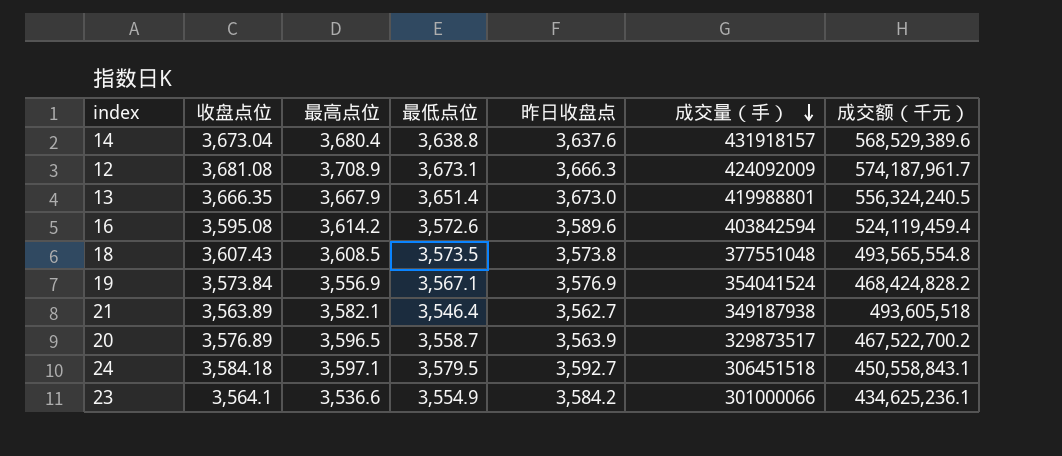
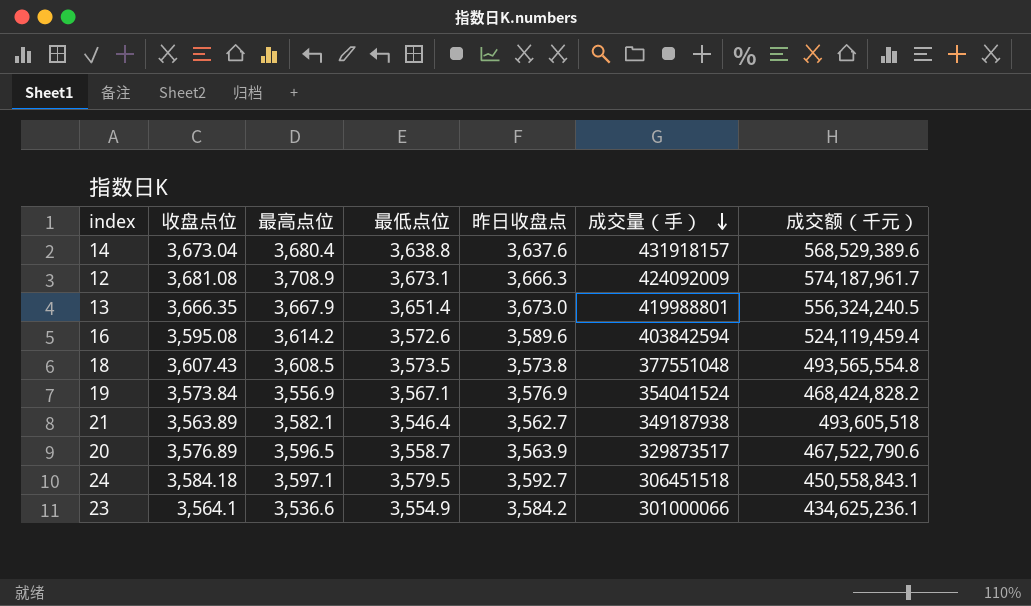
20 | 成交额（千元）: 467,522,700.2 -> 467,522,790.6

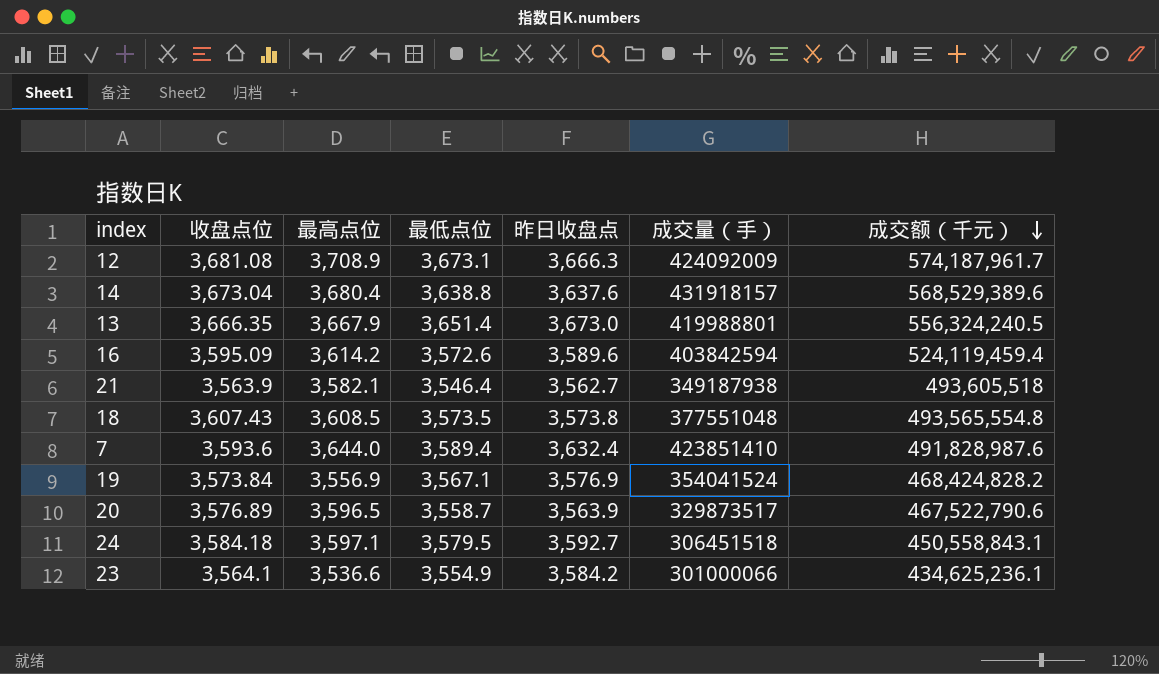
row order: 成交量（手） descending -> 成交额（千元） descending
16 | 收盘点位: 3,595.08 -> 3,595.09
21 | 收盘点位: 3,563.89 -> 3,563.9
row 7: none -> 3,593.6 | 3,644.0 | 3,589.4 | 3,632.4 | 423851410 | 491,828,987.6

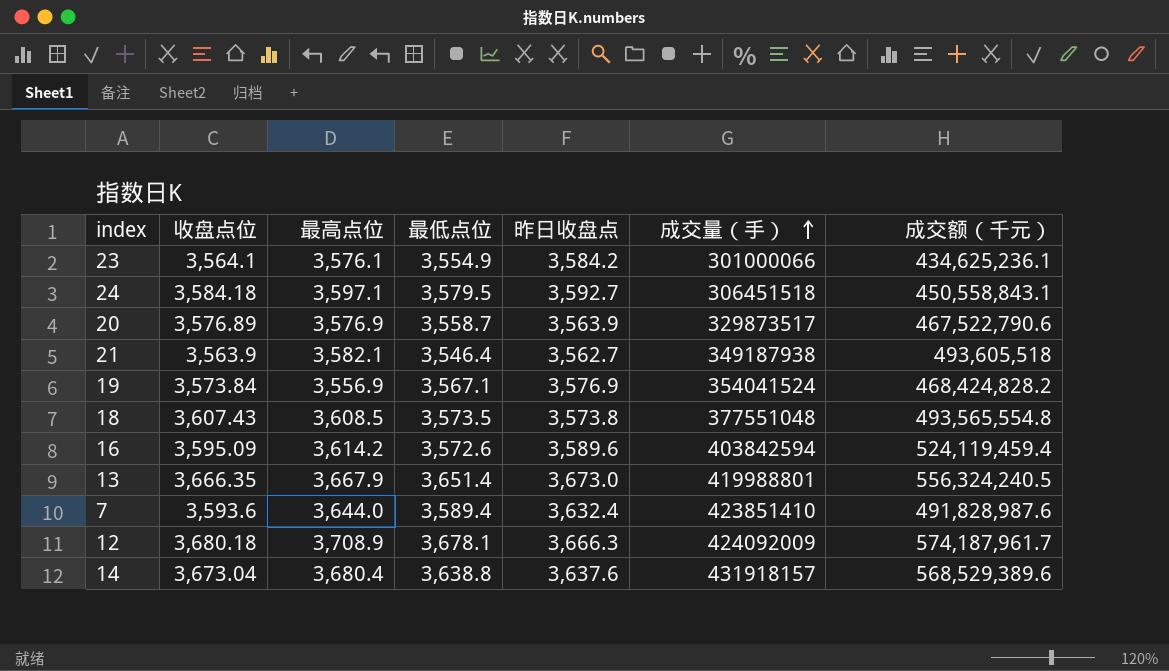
row order: 成交额（千元） descending -> 成交量（手） ascending
23 | 最高点位: 3,536.6 -> 3,576.1
20 | 最高点位: 3,596.5 -> 3,576.9
12 | 收盘点位: 3,681.08 -> 3,680.18
12 | 最低点位: 3,673.1 -> 3,678.1

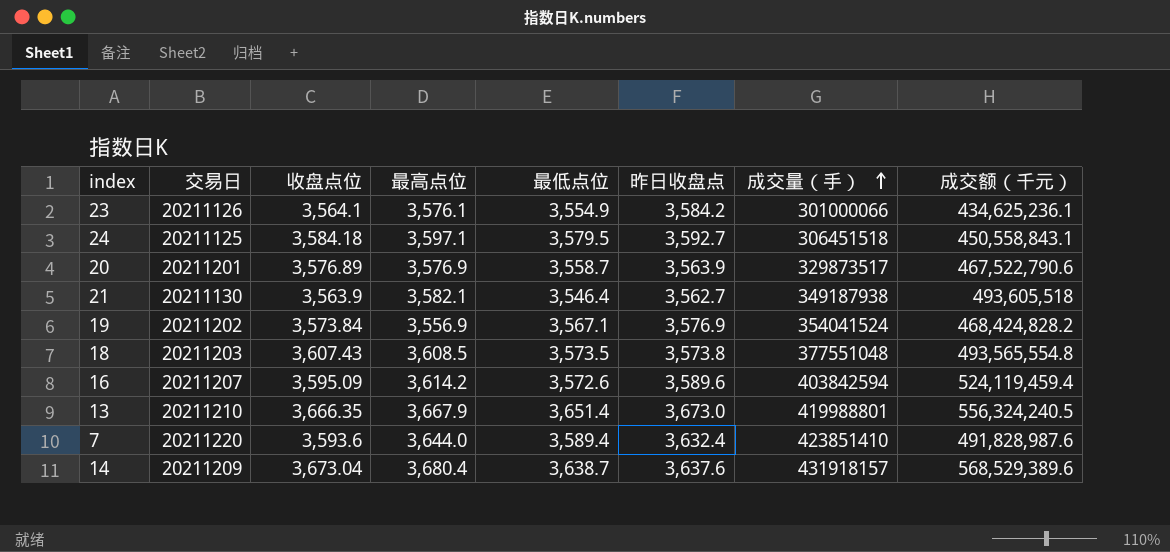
column 交易日 | position: none -> 2
row 12: 3,680.18 | 3,708.9 | 3,678.1 | 3,666.3 | 424092009 | 574,187,961.7 -> none
14 | 最低点位: 3,638.8 -> 3,638.7

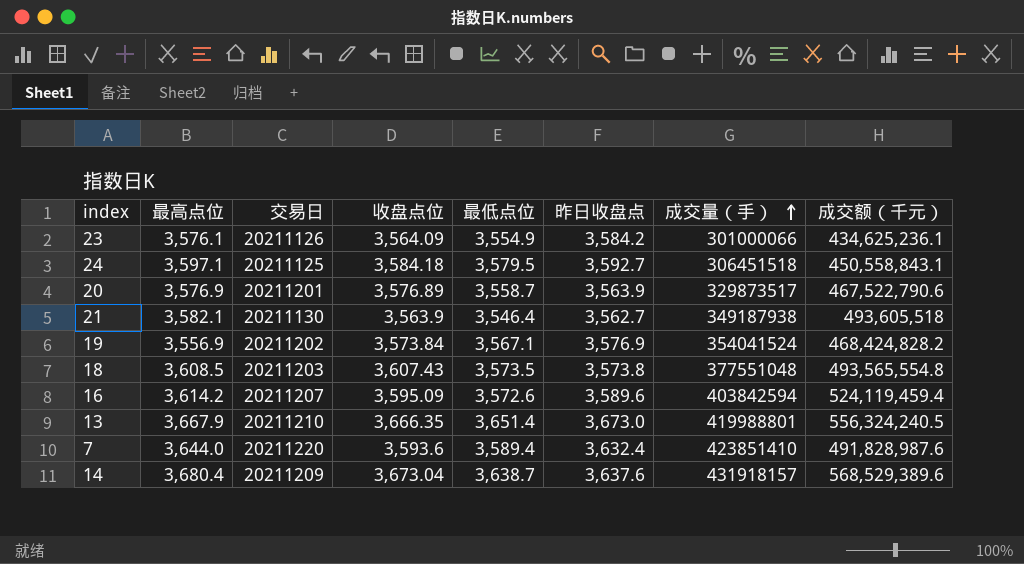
column 最高点位 | position: 4 -> 2
23 | 收盘点位: 3,564.1 -> 3,564.09

